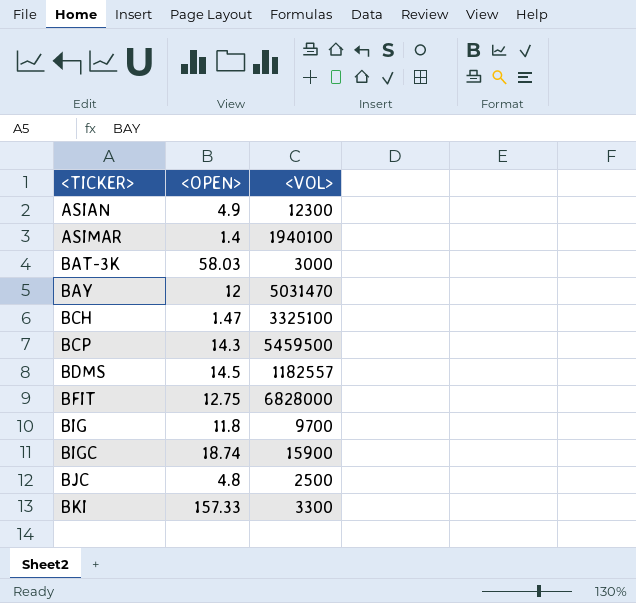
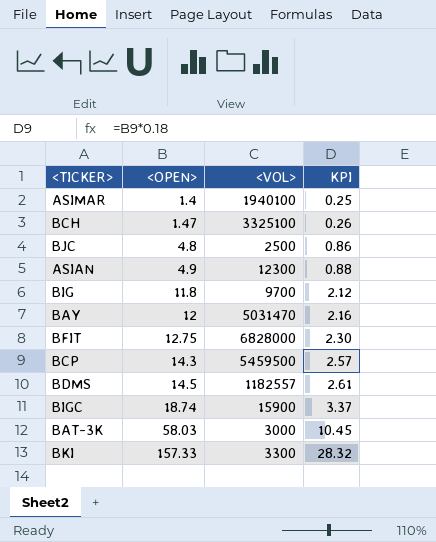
row order: <TICKER> ascending -> <OPEN> ascending
column KPI | formula: none -> [<OPEN>] * 0.18

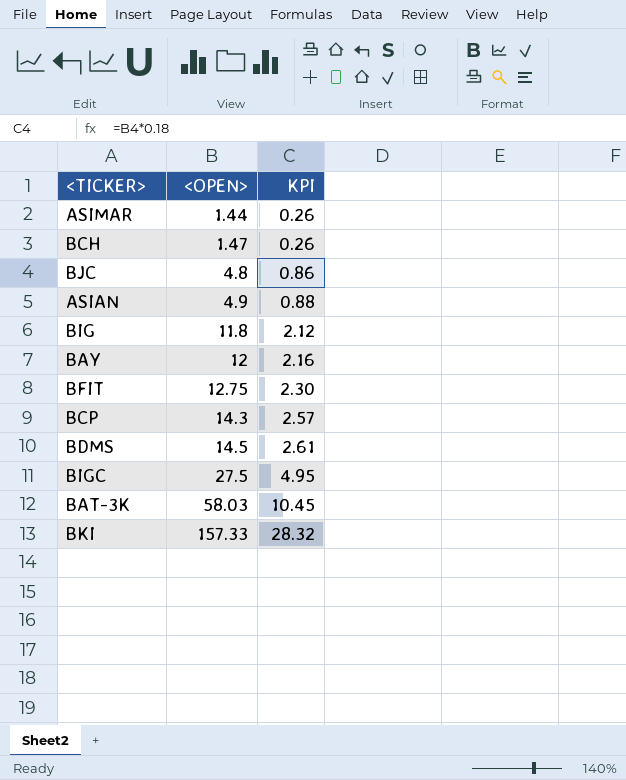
column <VOL> | position: 3 -> none
ASIMAR | <OPEN>: 1.4 -> 1.44
ASIMAR | KPI: 0.25 -> 0.26
BIGC | <OPEN>: 18.74 -> 27.5
BIGC | KPI: 3.37 -> 4.95

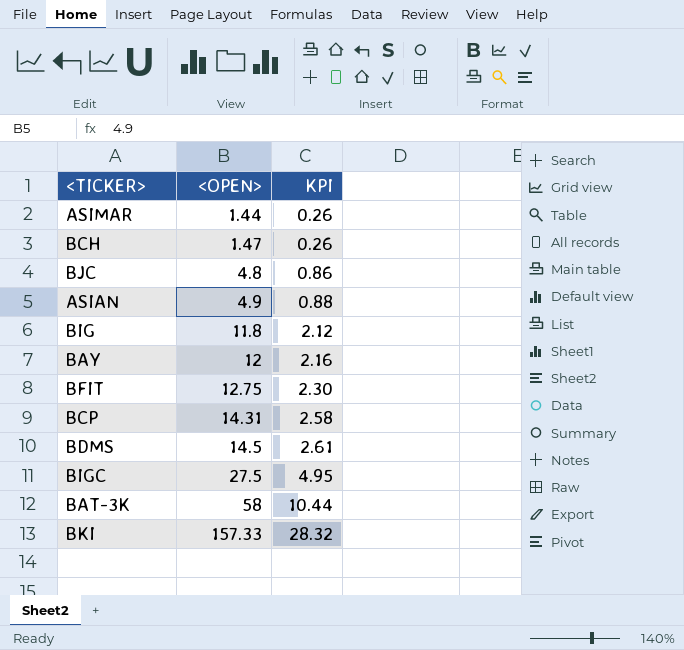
BCP | <OPEN>: 14.3 -> 14.31
BCP | KPI: 2.57 -> 2.58
BAT-3K | <OPEN>: 58.03 -> 58
BAT-3K | KPI: 10.45 -> 10.44

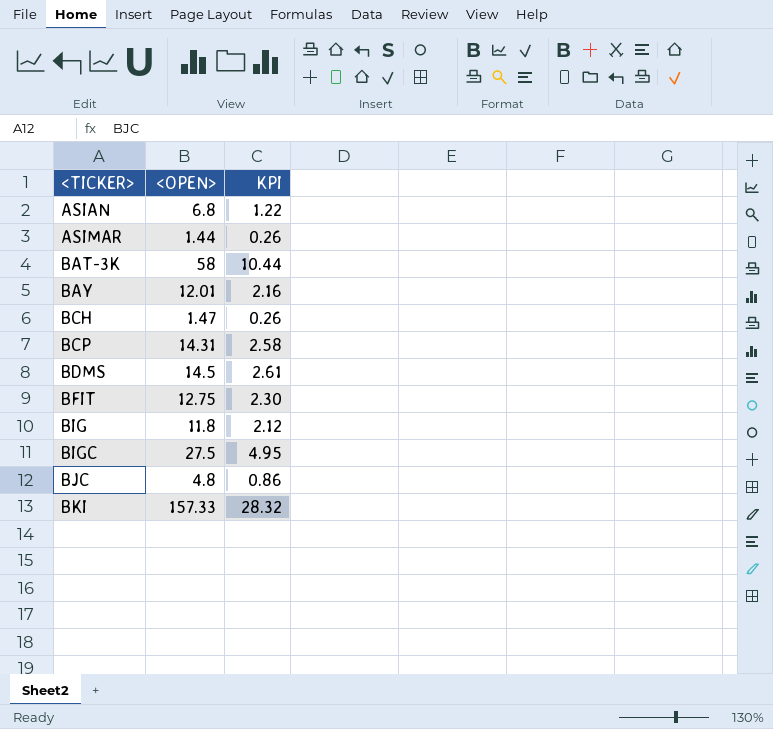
row order: <OPEN> ascending -> <TICKER> ascending
ASIAN | <OPEN>: 4.9 -> 6.8
ASIAN | KPI: 0.88 -> 1.22
BAY | <OPEN>: 12 -> 12.01

